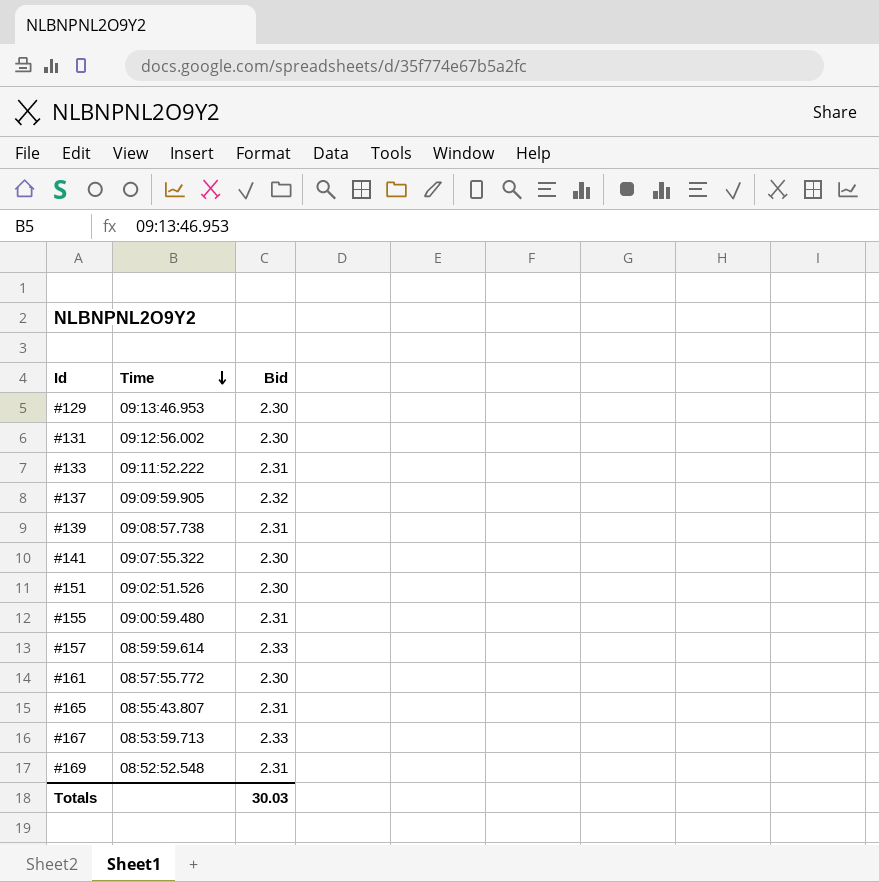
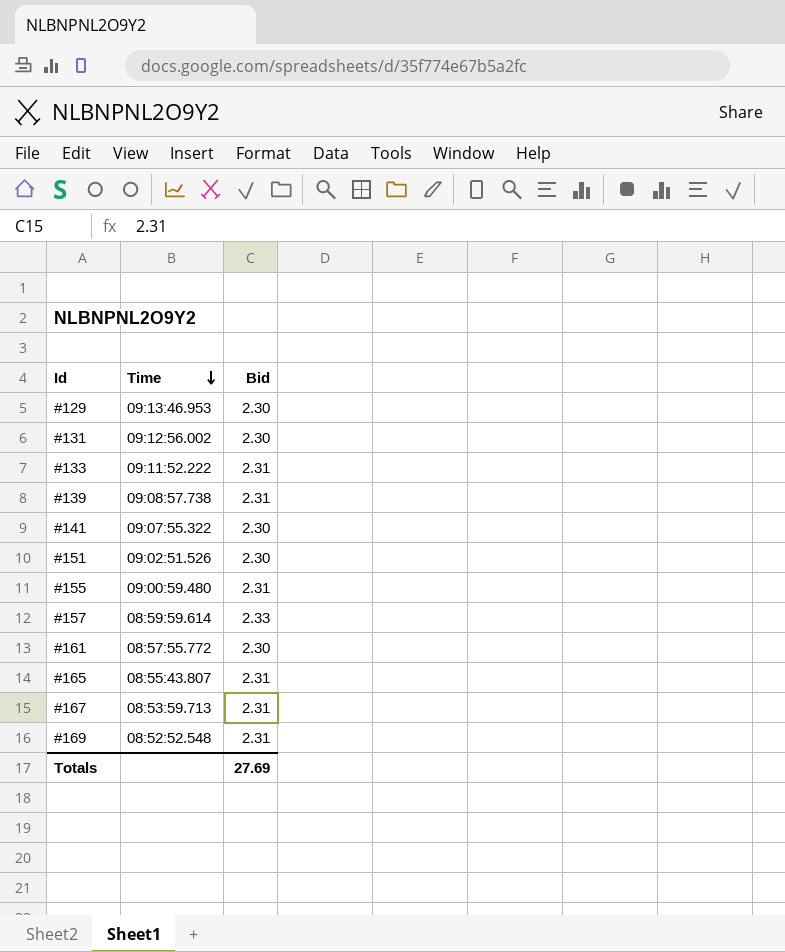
row #137: 09:09:59.905 | 2.32 -> none
#167 | Bid: 2.33 -> 2.31
Totals | Bid: 30.03 -> 27.69

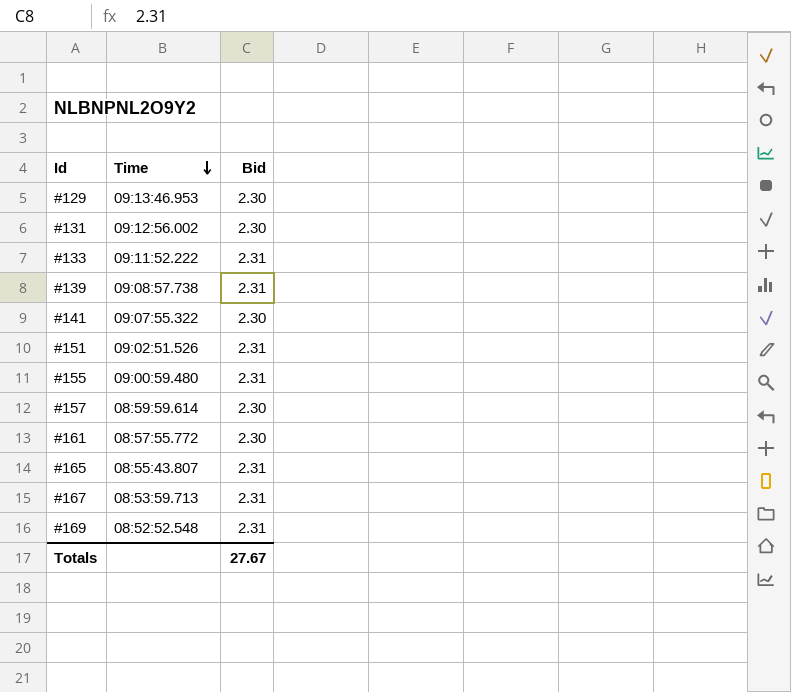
#151 | Bid: 2.30 -> 2.31
#157 | Bid: 2.33 -> 2.30
Totals | Bid: 27.69 -> 27.67

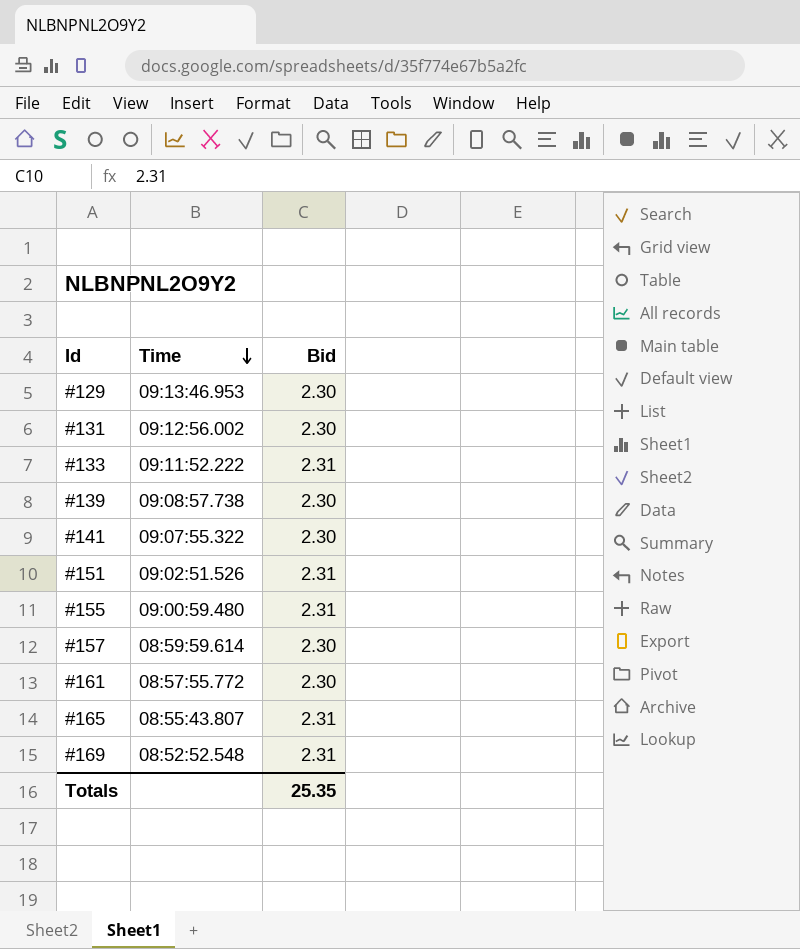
row #167: 08:53:59.713 | 2.31 -> none
#139 | Bid: 2.31 -> 2.30
Totals | Bid: 27.67 -> 25.35

